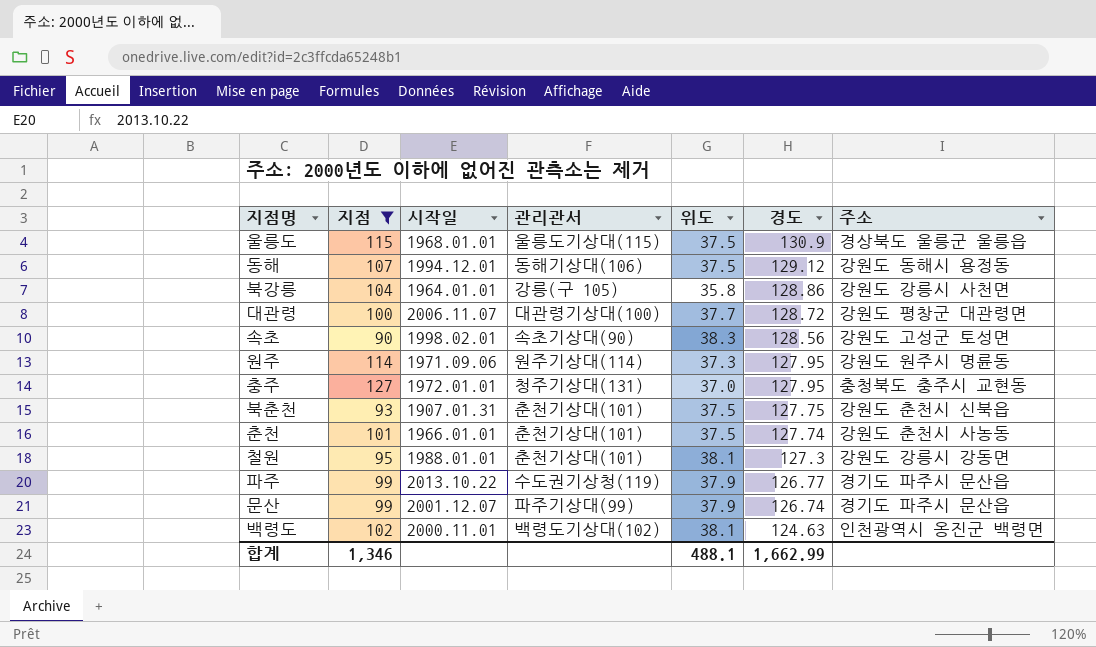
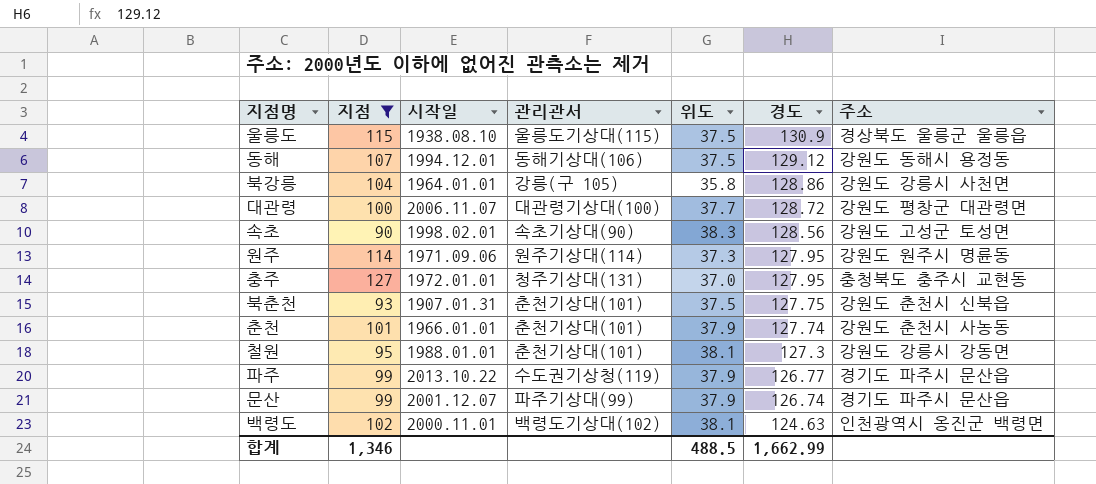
울릉도 | 시작일: 1968.01.01 -> 1938.08.10
춘천 | 위도: 37.5 -> 37.9
합계 | 위도: 488.1 -> 488.5

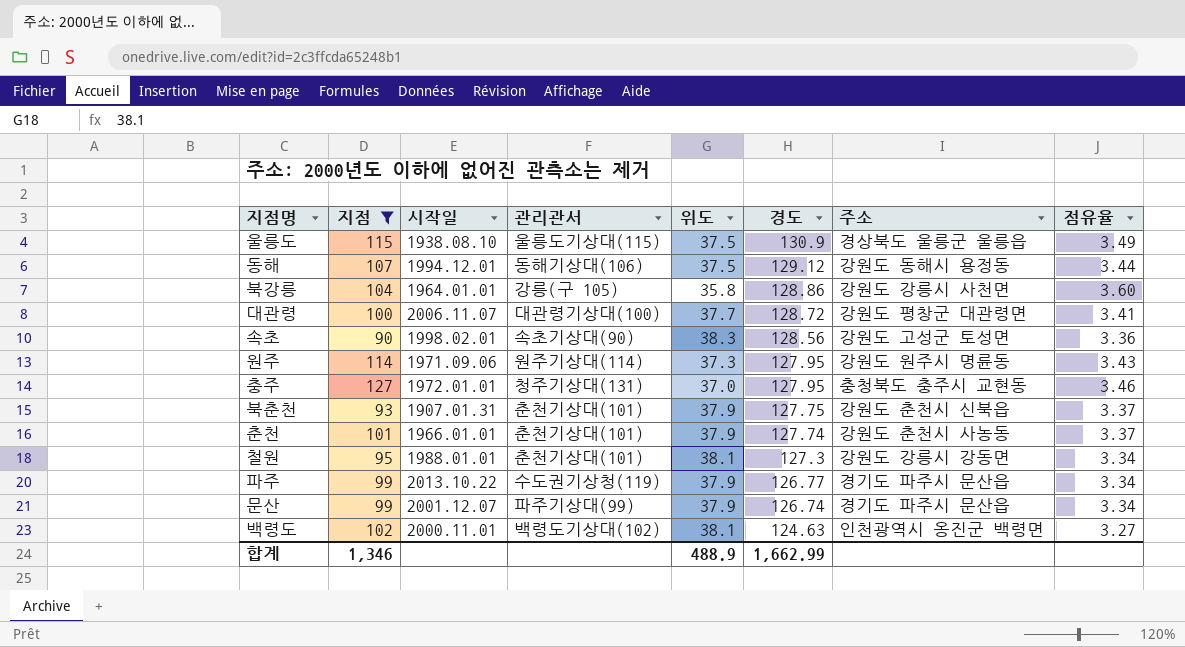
column 점유율 | formula: none -> [경도] / [위도]
북춘천 | 위도: 37.5 -> 37.9
합계 | 위도: 488.5 -> 488.9

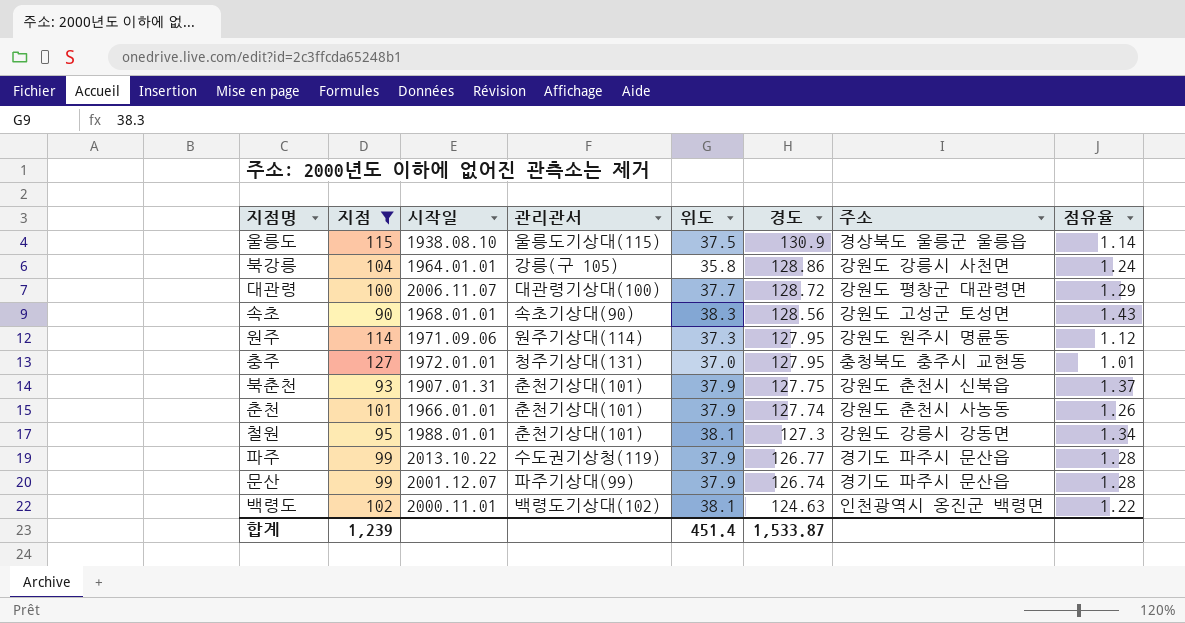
column 점유율 | formula: [경도] / [위도] -> [경도] / [지점]
row 동해: 107 | 1994.12.01 | 동해기상대(106) | 37.5 | 129.12 | 강원도 동해시 용정동 | 3.44 -> none
속초 | 시작일: 1998.02.01 -> 1968.01.01
합계 | 지점: 1,346 -> 1,239
합계 | 위도: 488.9 -> 451.4
합계 | 경도: 1,662.99 -> 1,533.87

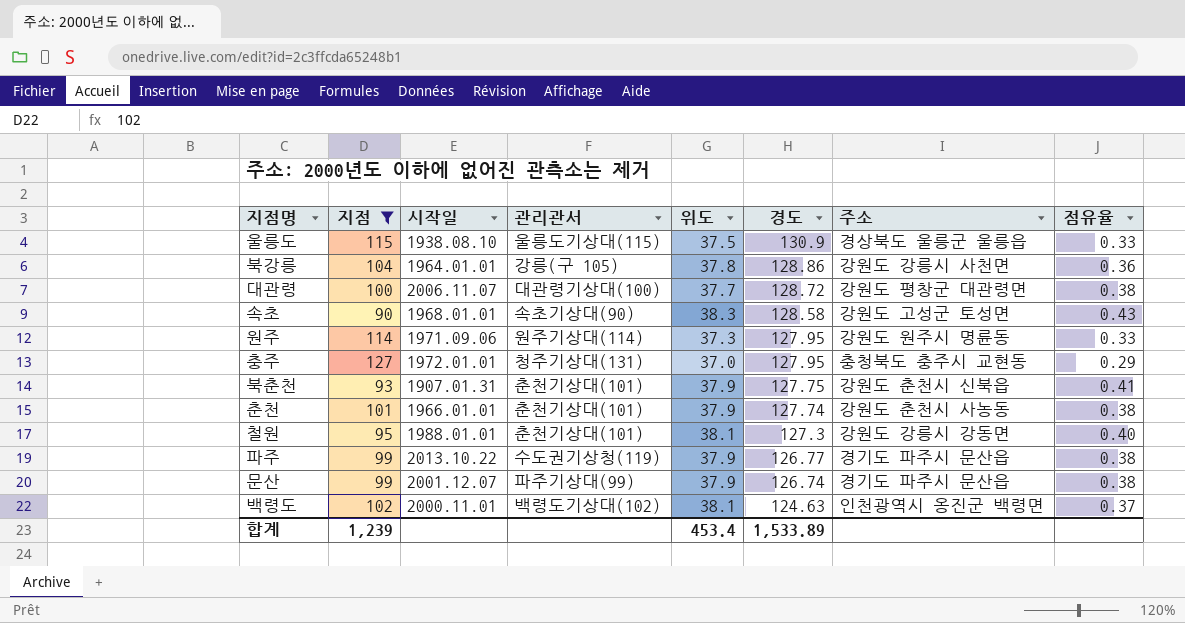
column 점유율 | formula: [경도] / [지점] -> [위도] / [지점]
북강릉 | 위도: 35.8 -> 37.8
속초 | 경도: 128.56 -> 128.58
합계 | 위도: 451.4 -> 453.4
합계 | 경도: 1,533.87 -> 1,533.89

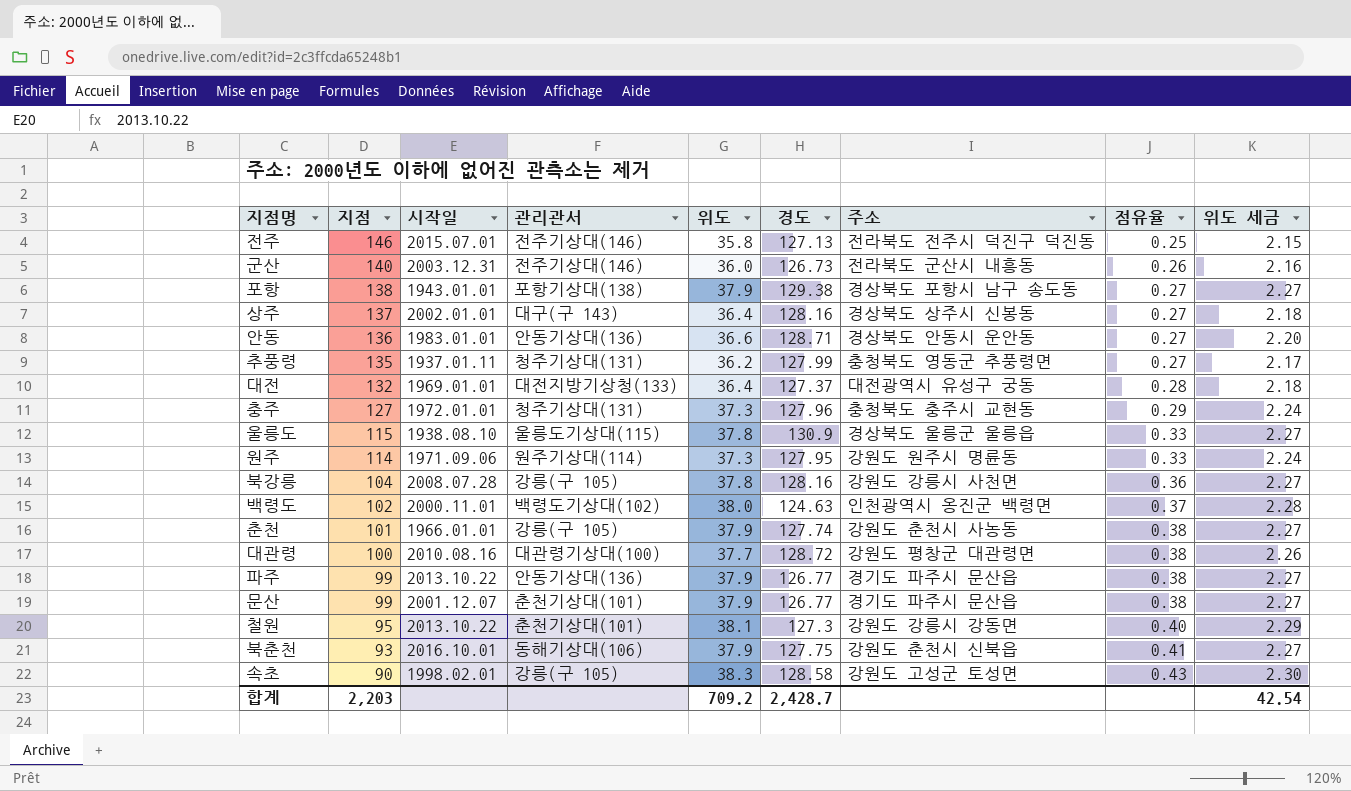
filter: 지점 <= 127 -> none
row order: 경도 descending -> 지점 descending
column 위도 세금 | formula: none -> [위도] * 0.06
충주 | 위도: 37.0 -> 37.3
충주 | 경도: 127.95 -> 127.96
울릉도 | 위도: 37.5 -> 37.8
북강릉 | 시작일: 1964.01.01 -> 2008.07.28
북강릉 | 경도: 128.86 -> 128.16
백령도 | 위도: 38.1 -> 38.0
춘천 | 관리관서: 춘천기상대(101) -> 강릉(구 105)
대관령 | 시작일: 2006.11.07 -> 2010.08.16
파주 | 관리관서: 수도권기상청(119) -> 안동기상대(136)
문산 | 관리관서: 파주기상대(99) -> 춘천기상대(101)
문산 | 경도: 126.74 -> 126.77
철원 | 시작일: 1988.01.01 -> 2013.10.22
북춘천 | 시작일: 1907.01.31 -> 2016.10.01
북춘천 | 관리관서: 춘천기상대(101) -> 동해기상대(106)
속초 | 시작일: 1968.01.01 -> 1998.02.01
속초 | 관리관서: 속초기상대(90) -> 강릉(구 105)
합계 | 지점: 1,239 -> 2,203
합계 | 위도: 453.4 -> 709.2
합계 | 경도: 1,533.89 -> 2,428.7

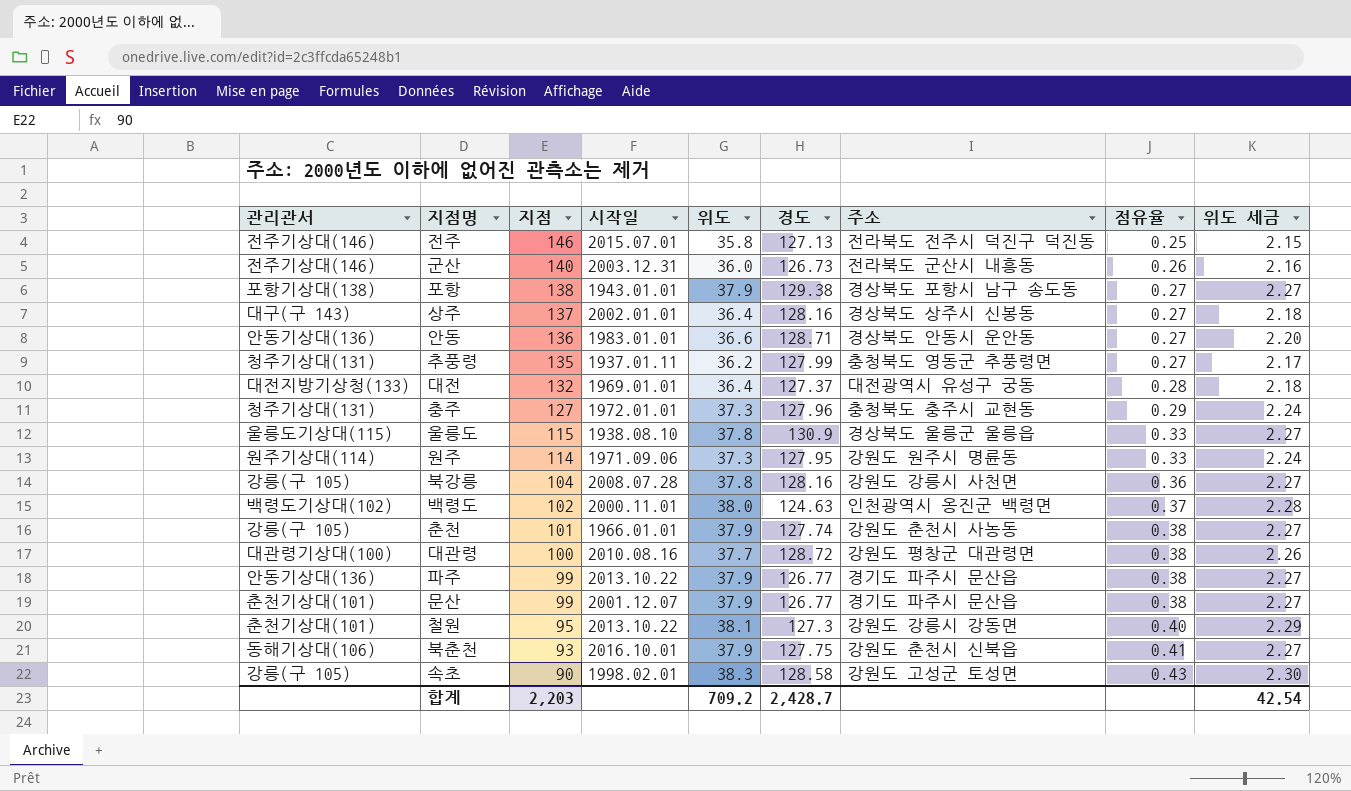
column 관리관서 | position: 4 -> 1

